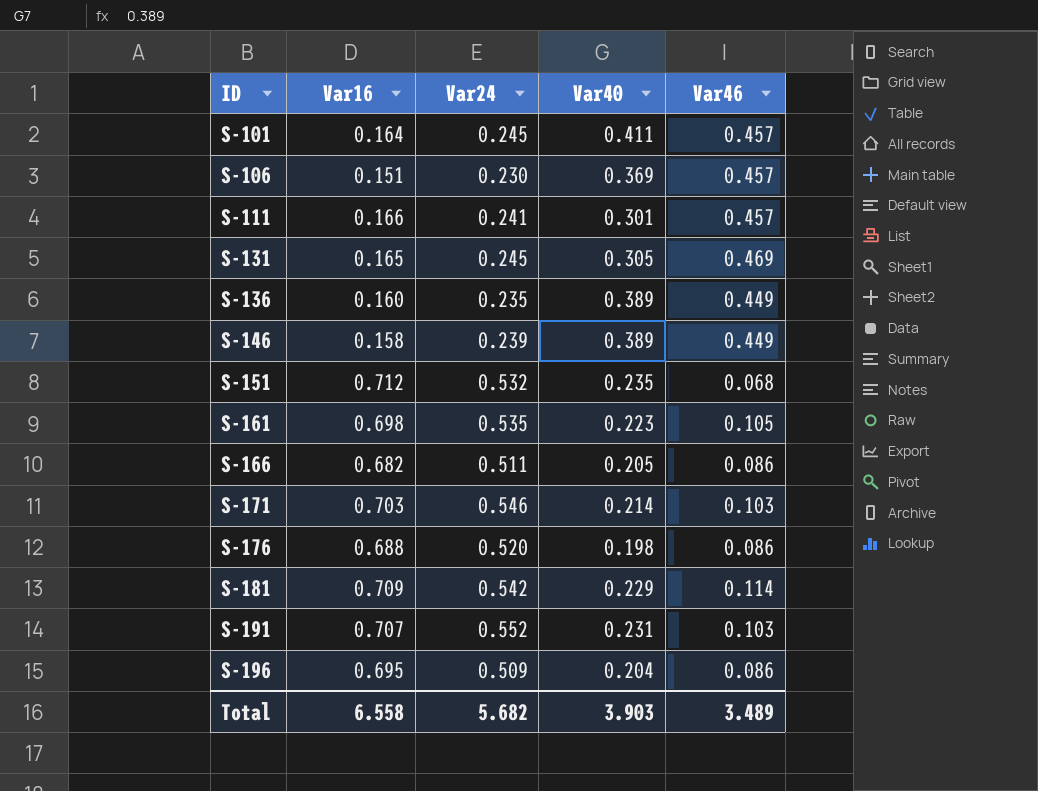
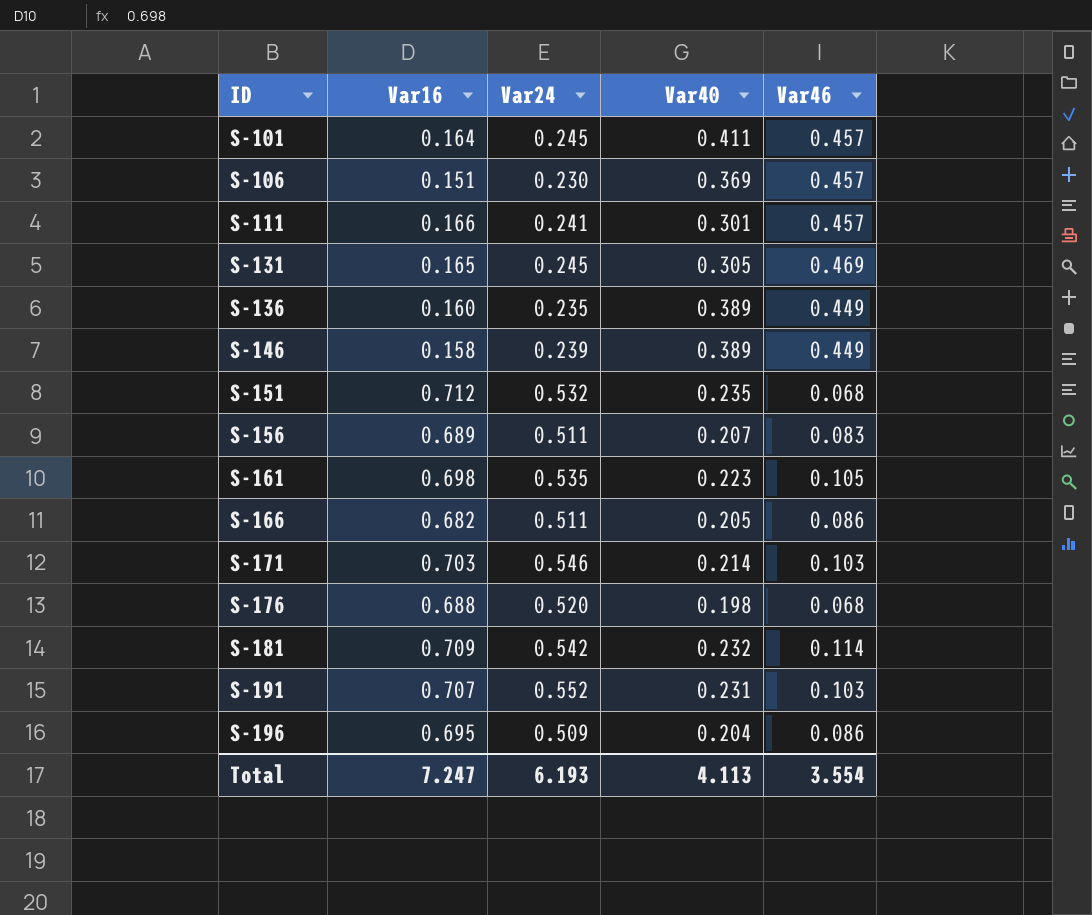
row S-156: none -> 0.689 | 0.511 | 0.207 | 0.083
S-176 | Var46: 0.086 -> 0.068
S-181 | Var40: 0.229 -> 0.232
Total | Var16: 6.558 -> 7.247
Total | Var24: 5.682 -> 6.193
Total | Var40: 3.903 -> 4.113
Total | Var46: 3.489 -> 3.554

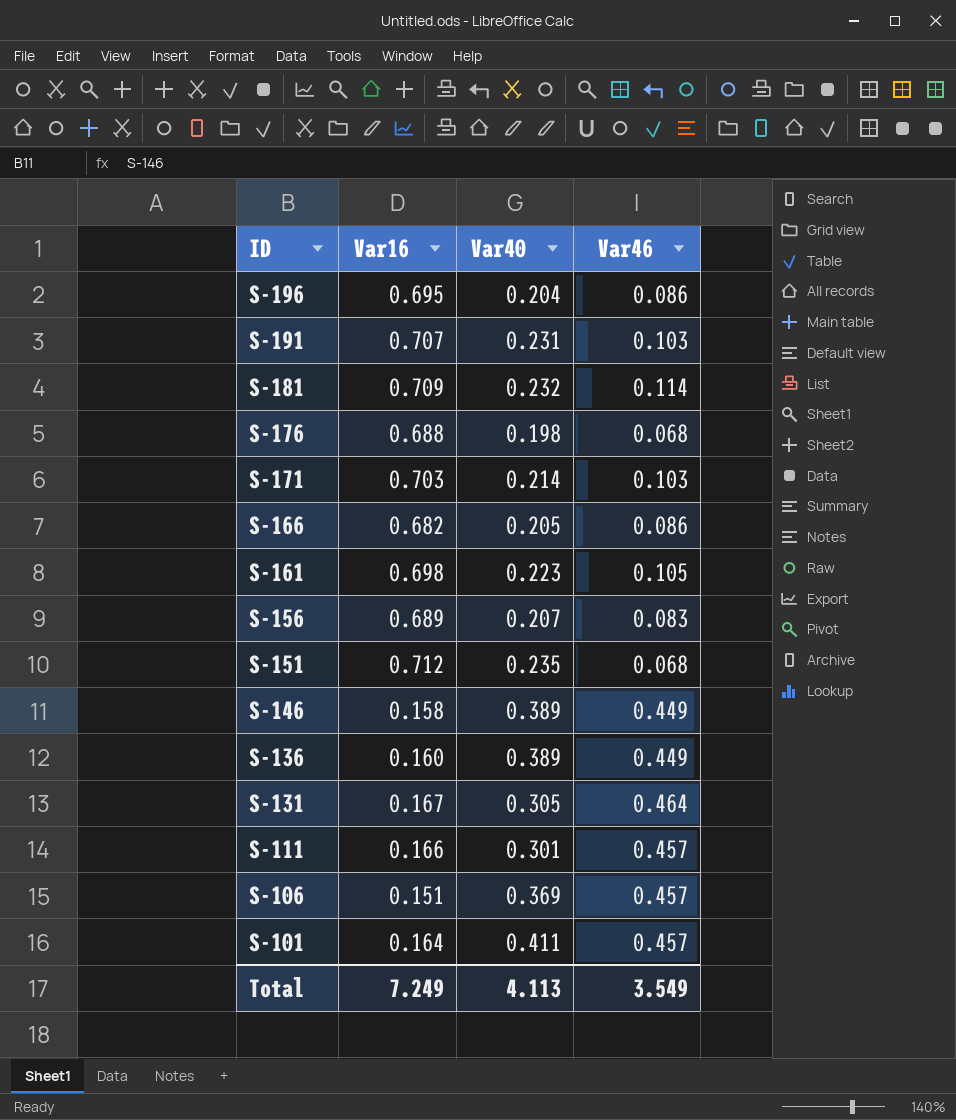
row order: ID ascending -> ID descending
column Var24 | position: 3 -> none
S-131 | Var16: 0.165 -> 0.167
S-131 | Var46: 0.469 -> 0.464
Total | Var16: 7.247 -> 7.249
Total | Var46: 3.554 -> 3.549

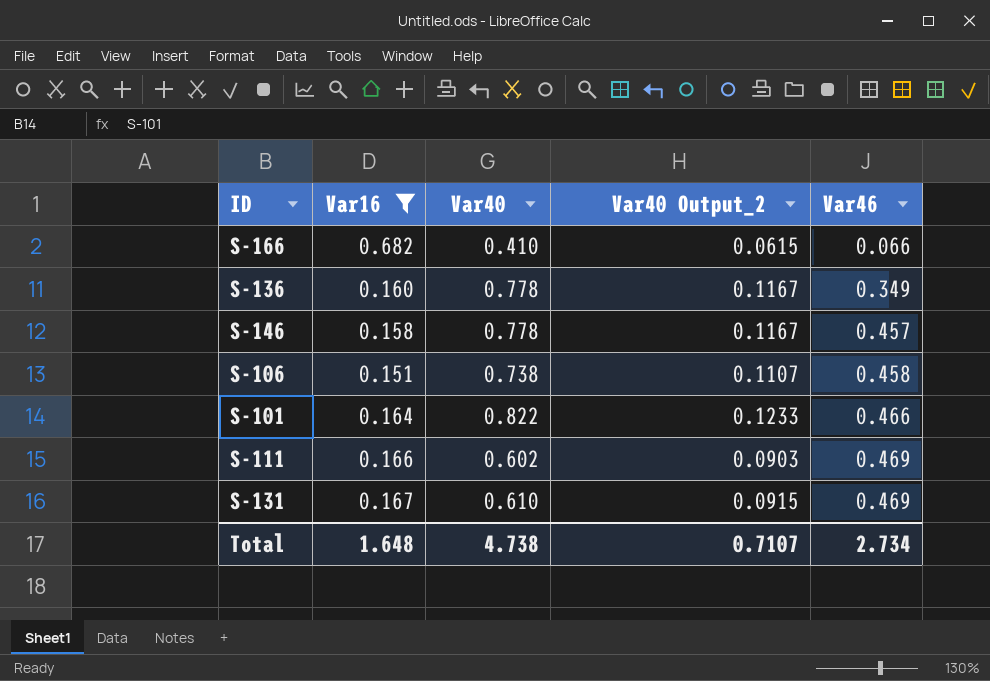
filter: none -> Var16 <= 0.682
row order: ID descending -> Var46 ascending
column Var40 Output_2 | formula: none -> [Var40] * 0.15
S-166 | Var40: 0.205 -> 0.410
S-166 | Var46: 0.086 -> 0.066
S-136 | Var40: 0.389 -> 0.778
S-136 | Var46: 0.449 -> 0.349
S-146 | Var40: 0.389 -> 0.778
S-146 | Var46: 0.449 -> 0.457
S-106 | Var40: 0.369 -> 0.738
S-106 | Var46: 0.457 -> 0.458
S-101 | Var40: 0.411 -> 0.822
S-101 | Var46: 0.457 -> 0.466
S-111 | Var40: 0.301 -> 0.602
S-111 | Var46: 0.457 -> 0.469
S-131 | Var40: 0.305 -> 0.610
S-131 | Var46: 0.464 -> 0.469
Total | Var16: 7.249 -> 1.648
Total | Var40: 4.113 -> 4.738
Total | Var46: 3.549 -> 2.734

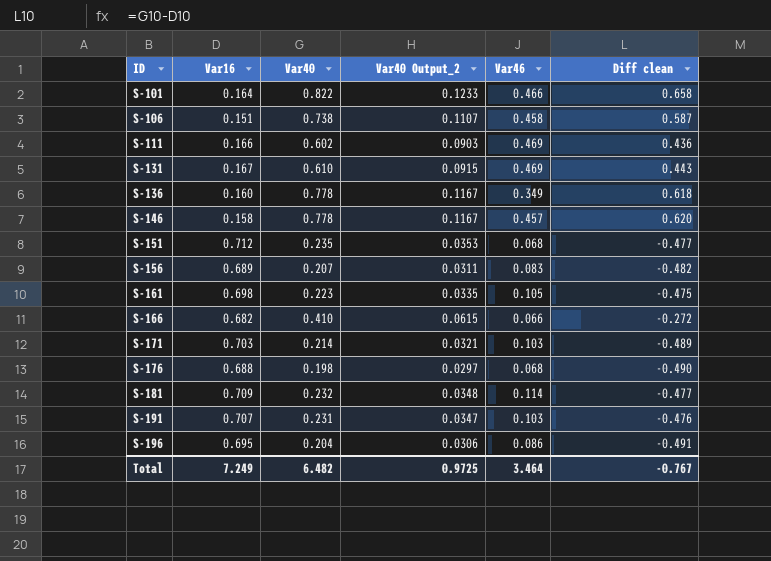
filter: Var16 <= 0.682 -> none
row order: Var46 ascending -> ID ascending
column Diff clean | formula: none -> [Var40] - [Var16]
Total | Var16: 1.648 -> 7.249
Total | Var40: 4.738 -> 6.482
Total | Var40 Output_2: 0.7107 -> 0.9725
Total | Var46: 2.734 -> 3.464

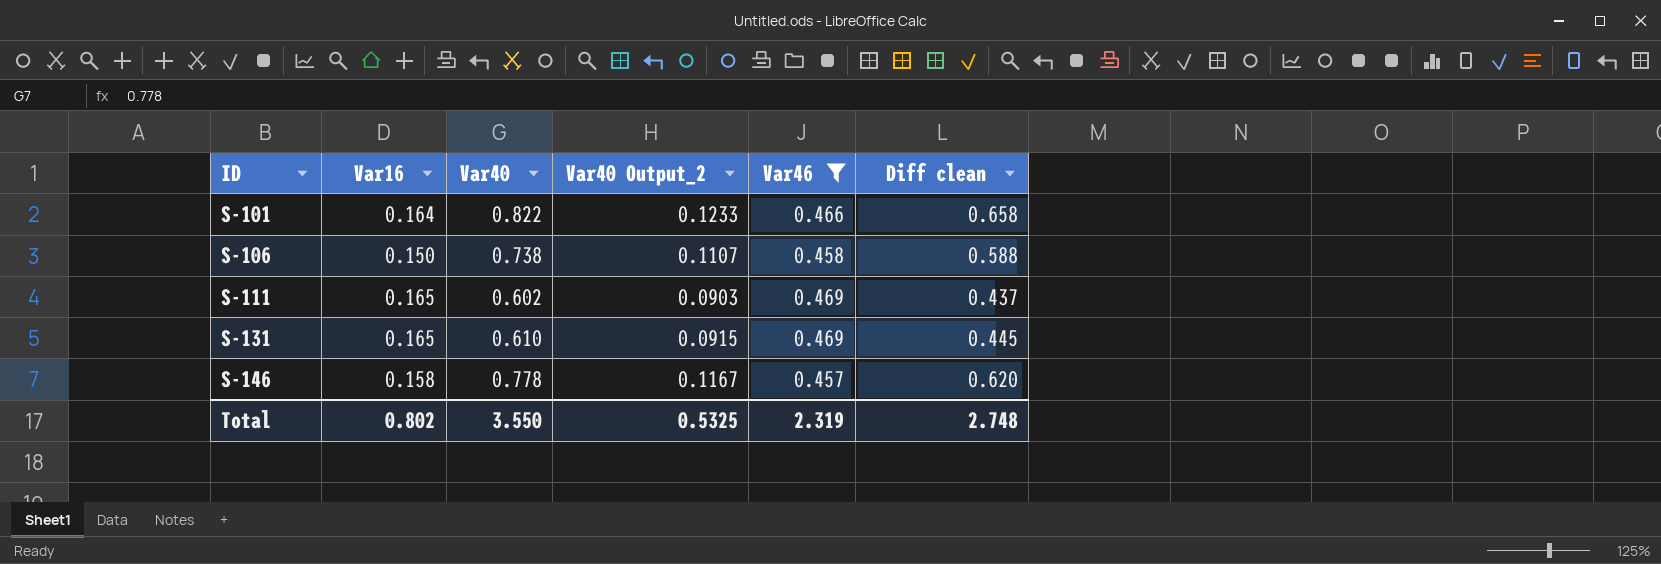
filter: none -> Var46 >= 0.457
S-106 | Var16: 0.151 -> 0.150
S-106 | Diff clean: 0.587 -> 0.588
S-111 | Var16: 0.166 -> 0.165
S-111 | Diff clean: 0.436 -> 0.437
S-131 | Var16: 0.167 -> 0.165
S-131 | Diff clean: 0.443 -> 0.445
Total | Var16: 7.249 -> 0.802
Total | Var40: 6.482 -> 3.550
Total | Var40 Output_2: 0.9725 -> 0.5325
Total | Var46: 3.464 -> 2.319
Total | Diff clean: -0.767 -> 2.748

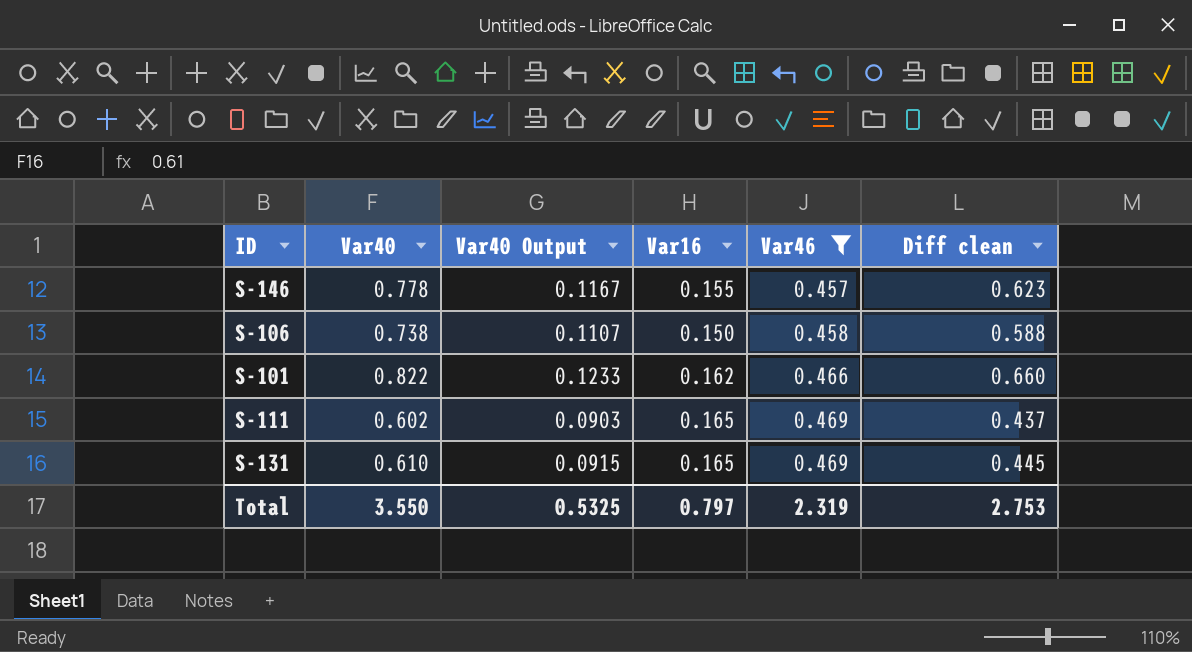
row order: ID ascending -> Var46 ascending
column name: Var40 Output_2 -> Var40 Output
column Var16 | position: 2 -> 4
S-146 | Var16: 0.158 -> 0.155
S-146 | Diff clean: 0.620 -> 0.623
S-101 | Var16: 0.164 -> 0.162
S-101 | Diff clean: 0.658 -> 0.660
Total | Var16: 0.802 -> 0.797
Total | Diff clean: 2.748 -> 2.753

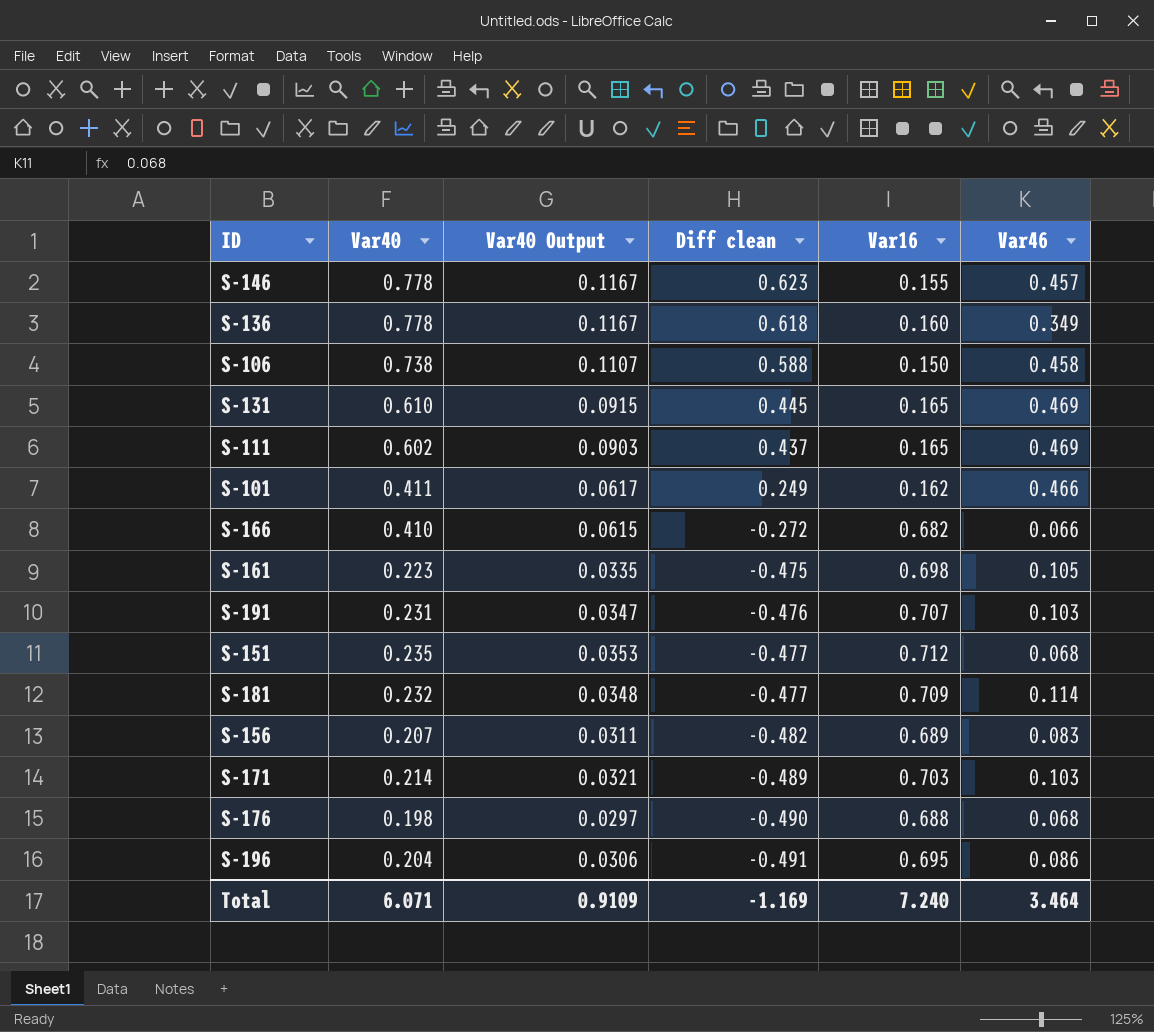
filter: Var46 >= 0.457 -> none
row order: Var46 ascending -> Diff clean descending
column Diff clean | position: 6 -> 4
S-101 | Var40: 0.822 -> 0.411
S-101 | Var40 Output: 0.1233 -> 0.0617
S-101 | Diff clean: 0.660 -> 0.249
Total | Var40: 3.550 -> 6.071
Total | Var40 Output: 0.5325 -> 0.9109
Total | Diff clean: 2.753 -> -1.169
Total | Var16: 0.797 -> 7.240
Total | Var46: 2.319 -> 3.464

